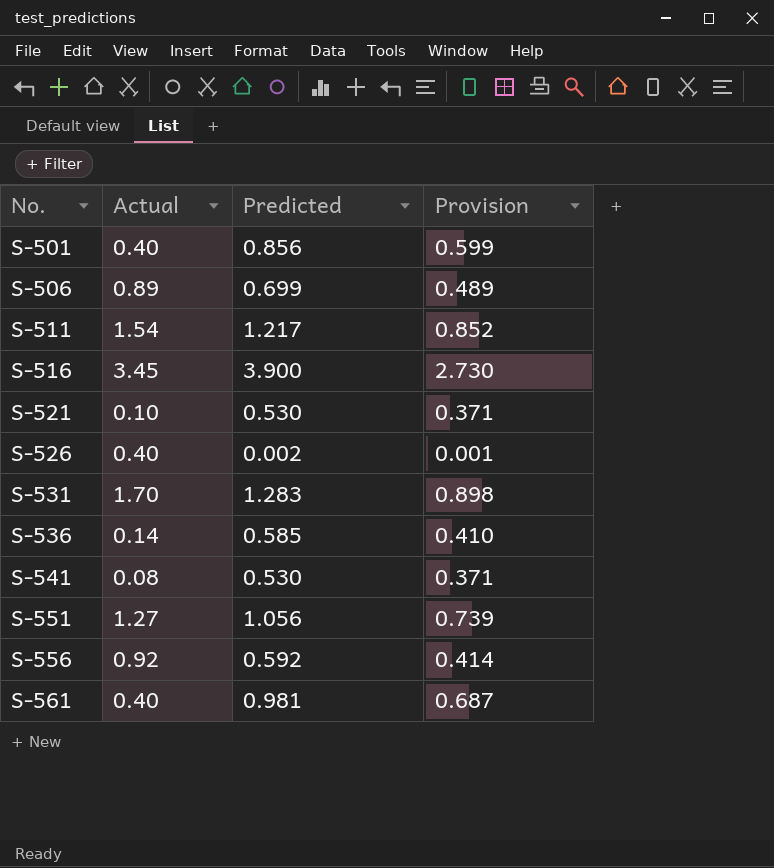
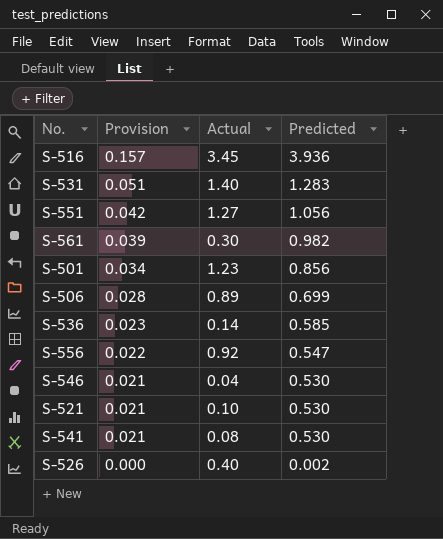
row order: No. ascending -> Provision descending
column Provision | formula: [Predicted] * 0.7 -> [Predicted] * 0.04
column Provision | position: 4 -> 2
row S-511: 1.54 | 1.217 | 0.852 -> none
S-516 | Predicted: 3.900 -> 3.936
S-531 | Actual: 1.70 -> 1.40
S-561 | Actual: 0.40 -> 0.30
S-561 | Predicted: 0.981 -> 0.982
S-501 | Actual: 0.40 -> 1.23
S-556 | Predicted: 0.592 -> 0.547
row S-546: none -> 0.021 | 0.04 | 0.530

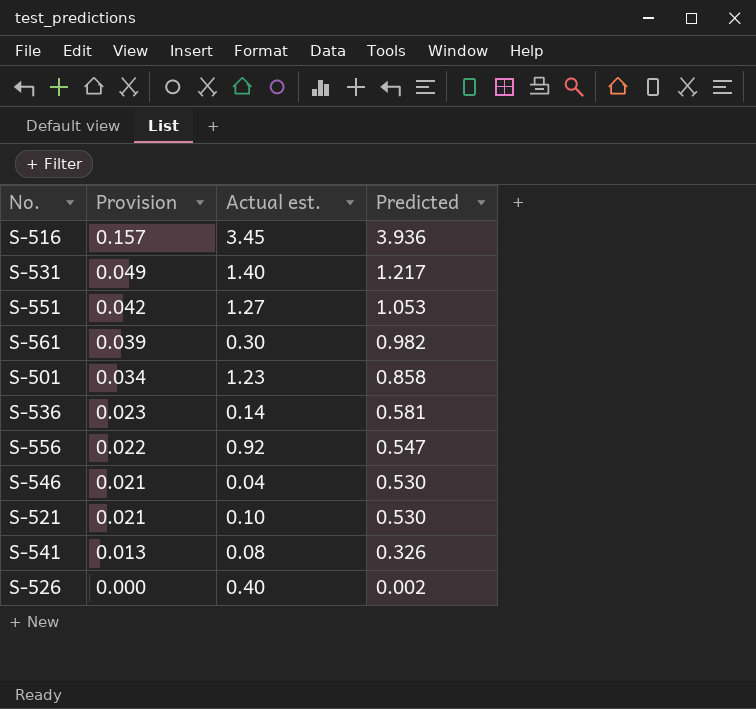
column name: Actual -> Actual est.
row S-506: 0.028 | 0.89 | 0.699 -> none
S-531 | Provision: 0.051 -> 0.049
S-531 | Predicted: 1.283 -> 1.217
S-551 | Predicted: 1.056 -> 1.053
S-501 | Predicted: 0.856 -> 0.858
S-536 | Predicted: 0.585 -> 0.581
S-541 | Provision: 0.021 -> 0.013
S-541 | Predicted: 0.530 -> 0.326

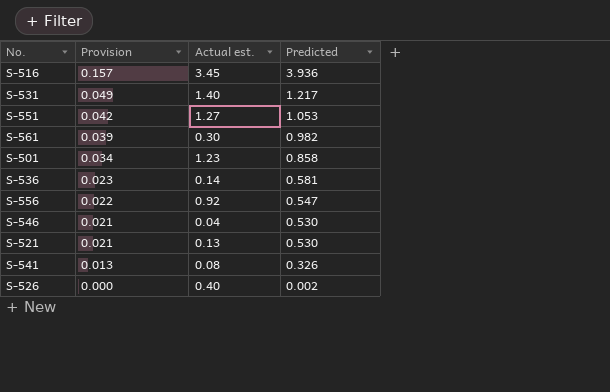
S-521 | Actual est.: 0.10 -> 0.13

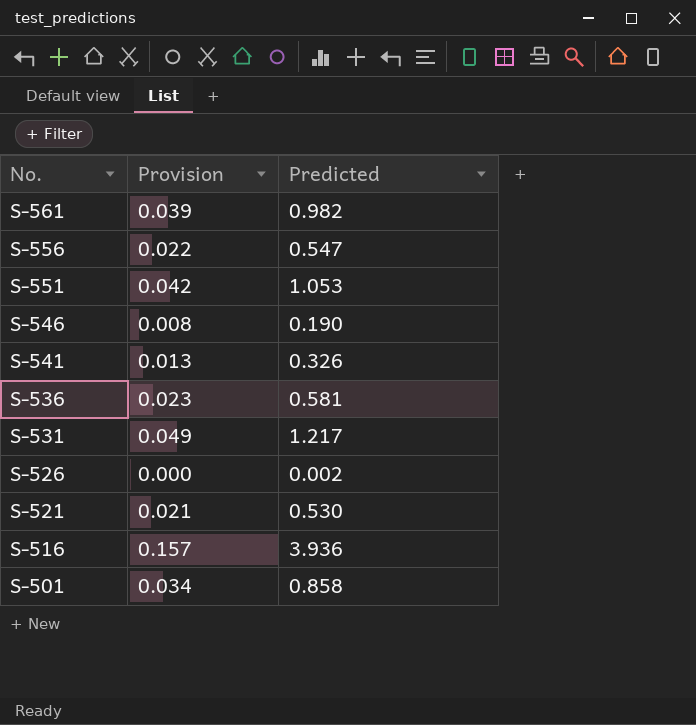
row order: Provision descending -> No. descending
column Actual est. | position: 3 -> none
S-546 | Provision: 0.021 -> 0.008
S-546 | Predicted: 0.530 -> 0.190

